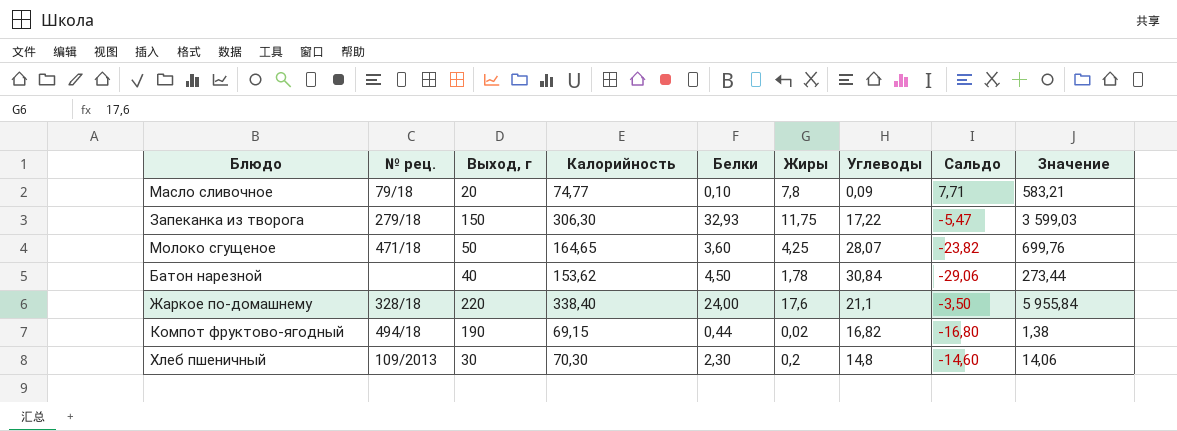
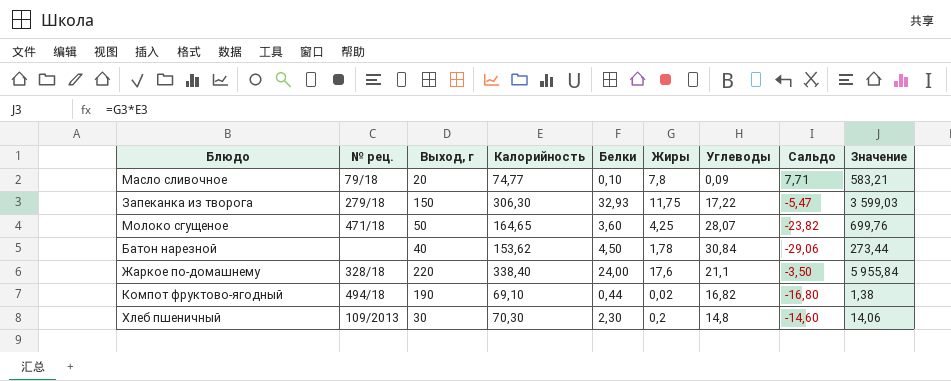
Компот фруктово-ягодный | Калорийность: 69,15 -> 69,10

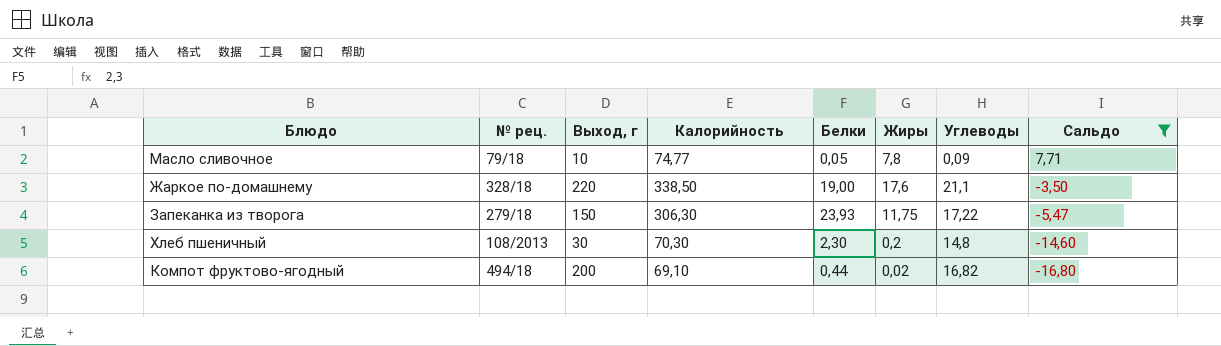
filter: none -> Сальдо >= -16,80
row order: none -> Сальдо descending
column Значение | formula: [Калорийность] * [Жиры] -> none
Масло сливочное | Выход, г: 20 -> 10
Масло сливочное | Белки: 0,10 -> 0,05
Жаркое по-домашнему | Калорийность: 338,40 -> 338,50
Жаркое по-домашнему | Белки: 24,00 -> 19,00
Запеканка из творога | Белки: 32,93 -> 23,93
Хлеб пшеничный | № рец.: 109/2013 -> 108/2013
Компот фруктово-ягодный | Выход, г: 190 -> 200

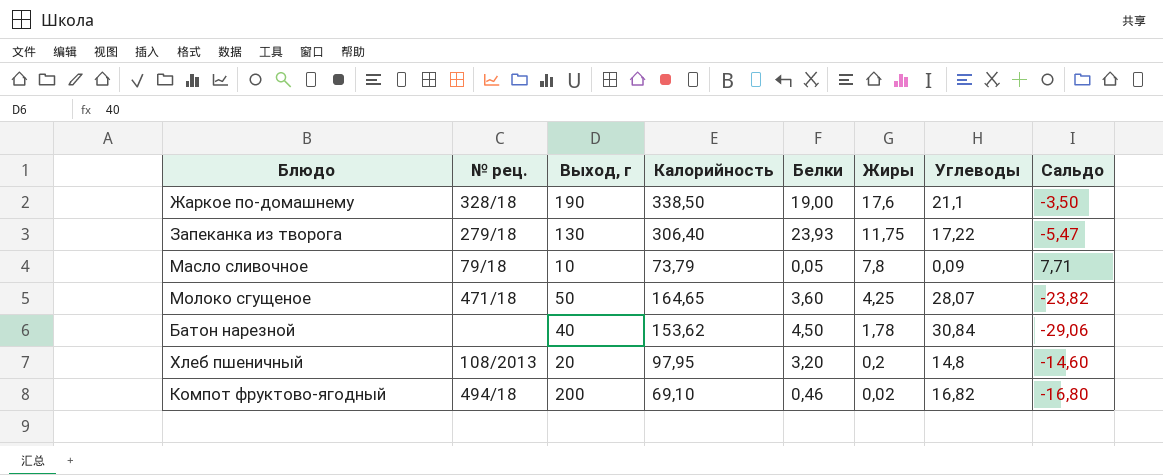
filter: Сальдо >= -16,80 -> none
row order: Сальдо descending -> Жиры descending
Жаркое по-домашнему | Выход, г: 220 -> 190
Запеканка из творога | Выход, г: 150 -> 130
Запеканка из творога | Калорийность: 306,30 -> 306,40
Масло сливочное | Калорийность: 74,77 -> 73,79
Хлеб пшеничный | Выход, г: 30 -> 20
Хлеб пшеничный | Калорийность: 70,30 -> 97,95
Хлеб пшеничный | Белки: 2,30 -> 3,20
Компот фруктово-ягодный | Белки: 0,44 -> 0,46

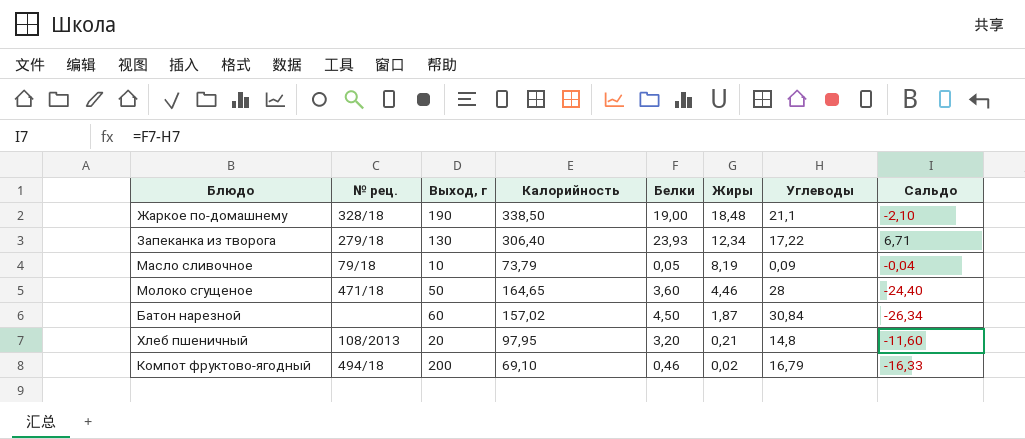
column Сальдо | formula: [Жиры] - [Углеводы] -> [Белки] - [Углеводы]
Жаркое по-домашнему | Жиры: 17,6 -> 18,48
Запеканка из творога | Жиры: 11,75 -> 12,34
Масло сливочное | Жиры: 7,8 -> 8,19
Молоко сгущеное | Жиры: 4,25 -> 4,46
Молоко сгущеное | Углеводы: 28,07 -> 28
Батон нарезной | Выход, г: 40 -> 60
Батон нарезной | Калорийность: 153,62 -> 157,02
Батон нарезной | Жиры: 1,78 -> 1,87
Хлеб пшеничный | Жиры: 0,2 -> 0,21
Компот фруктово-ягодный | Углеводы: 16,82 -> 16,79

